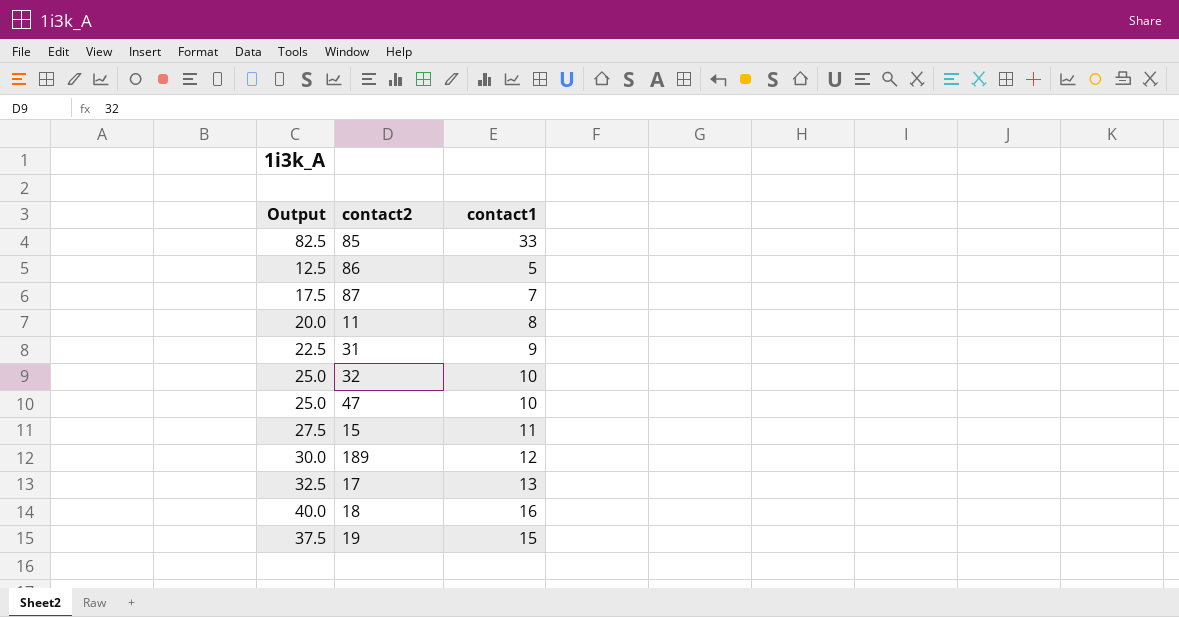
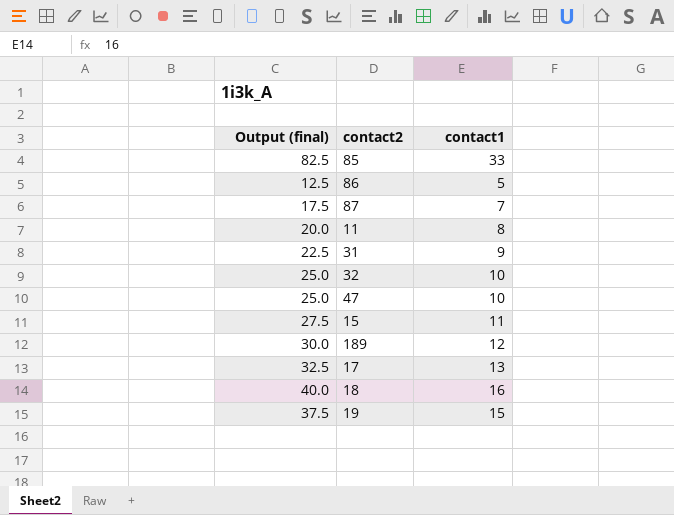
column name: Output -> Output (final)

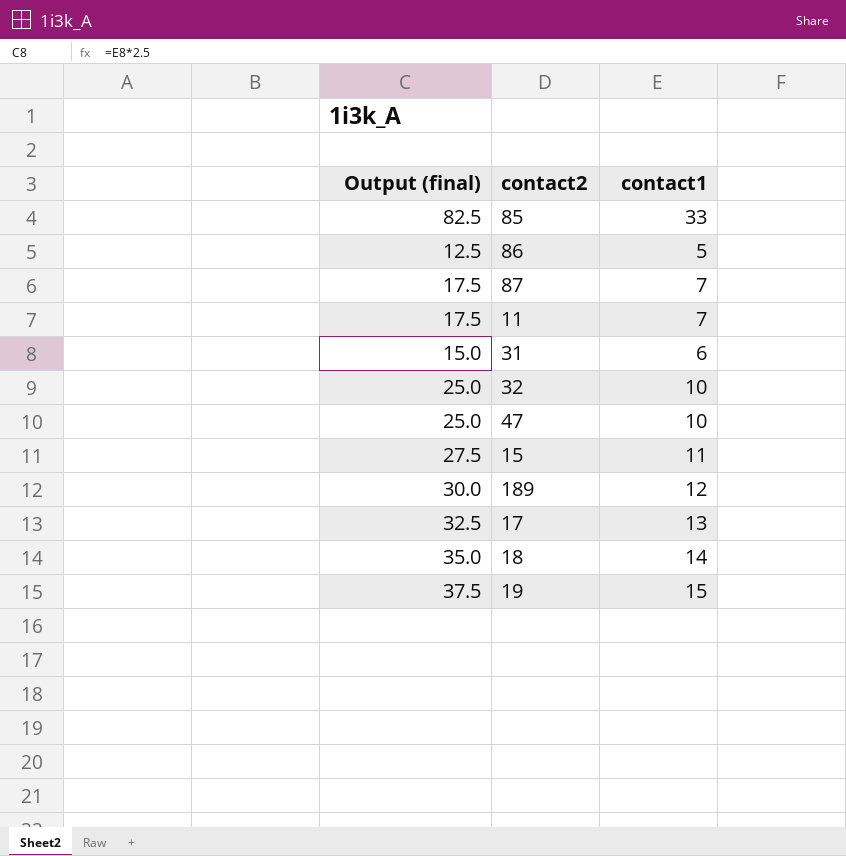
11 | Output (final): 20.0 -> 17.5
11 | contact1: 8 -> 7
31 | Output (final): 22.5 -> 15.0
31 | contact1: 9 -> 6
18 | Output (final): 40.0 -> 35.0
18 | contact1: 16 -> 14

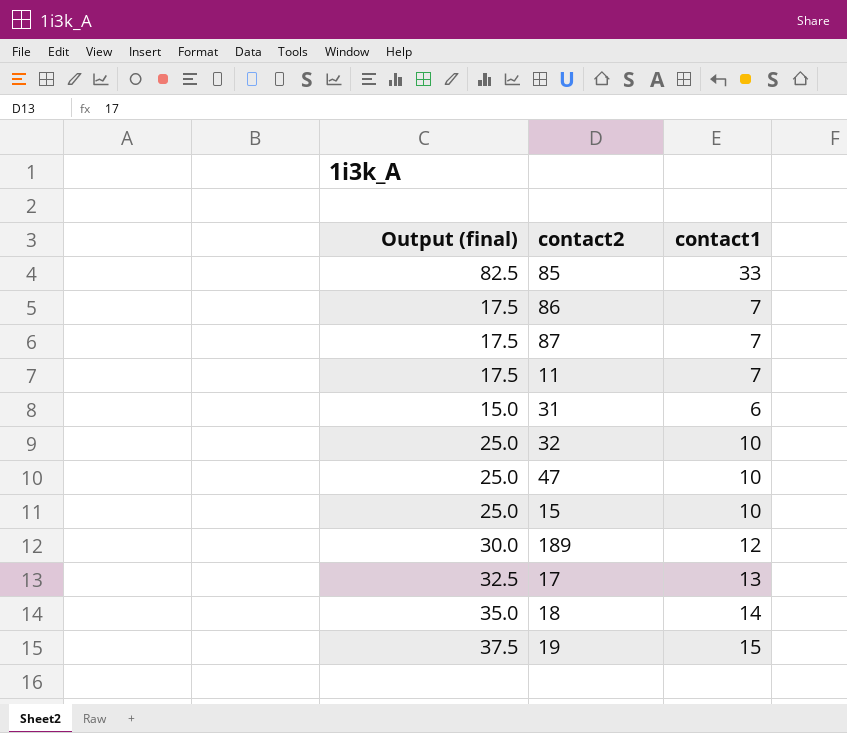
86 | Output (final): 12.5 -> 17.5
86 | contact1: 5 -> 7
15 | Output (final): 27.5 -> 25.0
15 | contact1: 11 -> 10

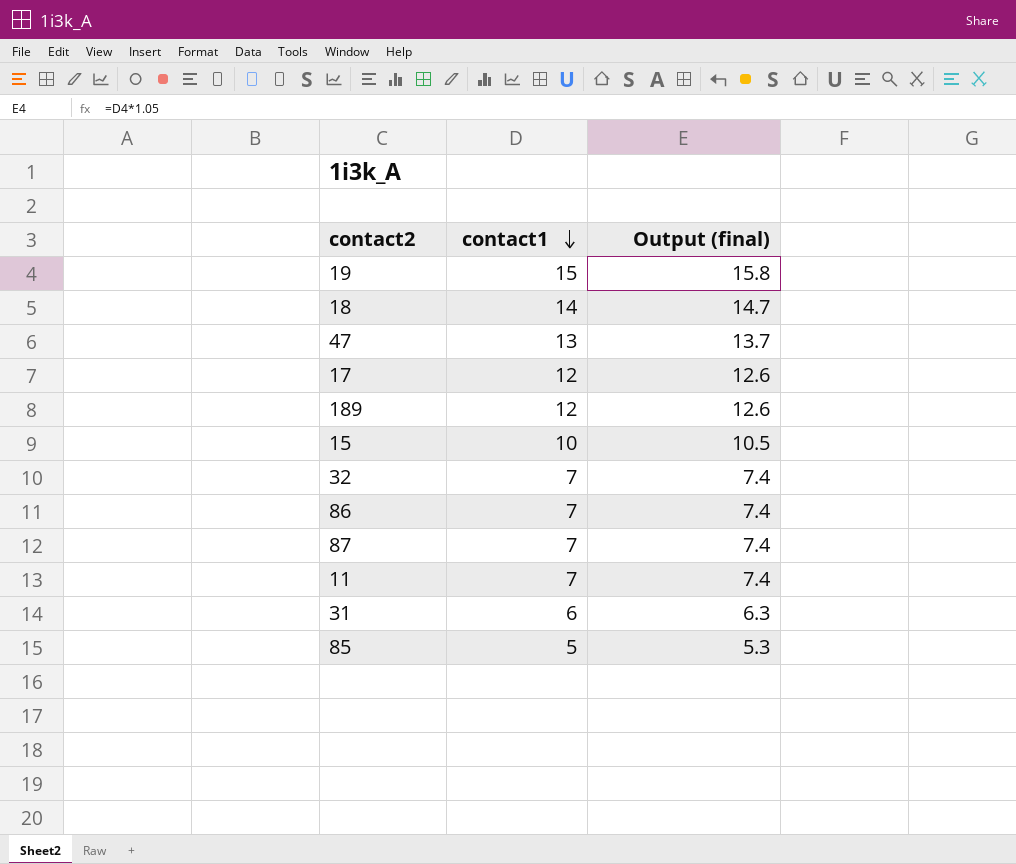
row order: none -> contact1 descending
column Output (final) | formula: [contact1] * 2.5 -> [contact1] * 1.05
column Output (final) | position: 1 -> 3
47 | contact1: 10 -> 13
17 | contact1: 13 -> 12
32 | contact1: 10 -> 7
85 | contact1: 33 -> 5

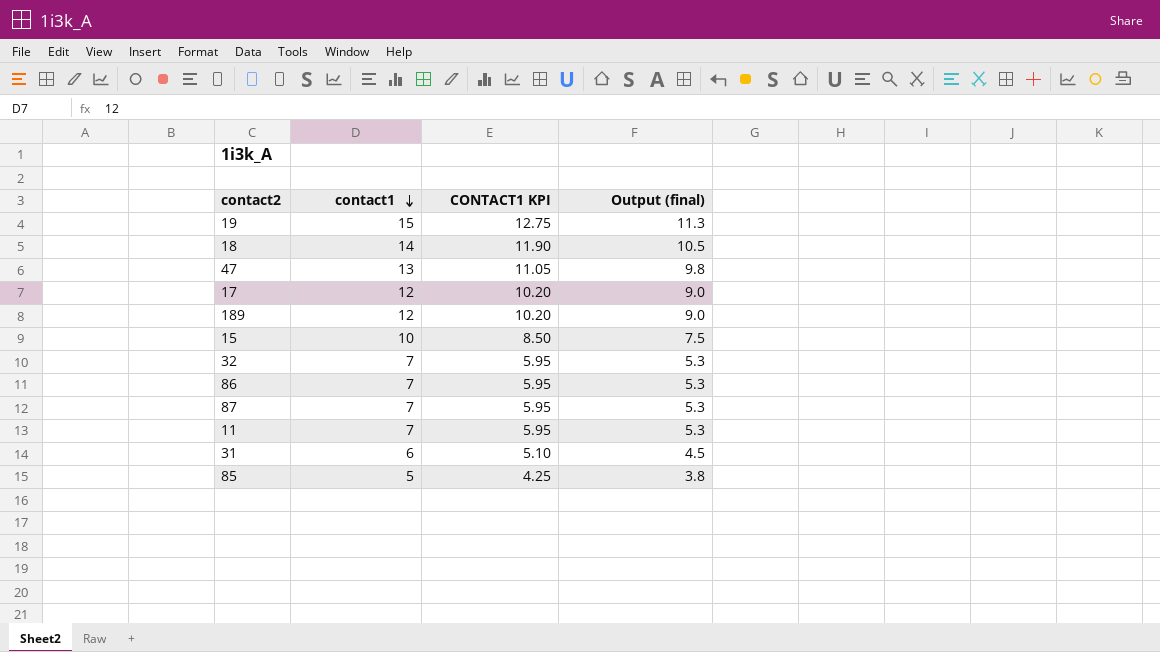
column CONTACT1 KPI | formula: none -> [contact1] * 0.85
column Output (final) | formula: [contact1] * 1.05 -> [contact1] * 0.75

